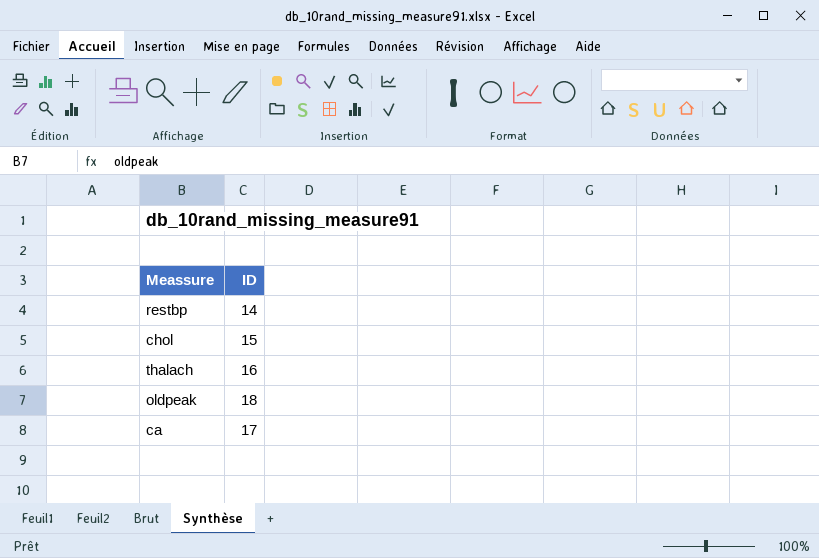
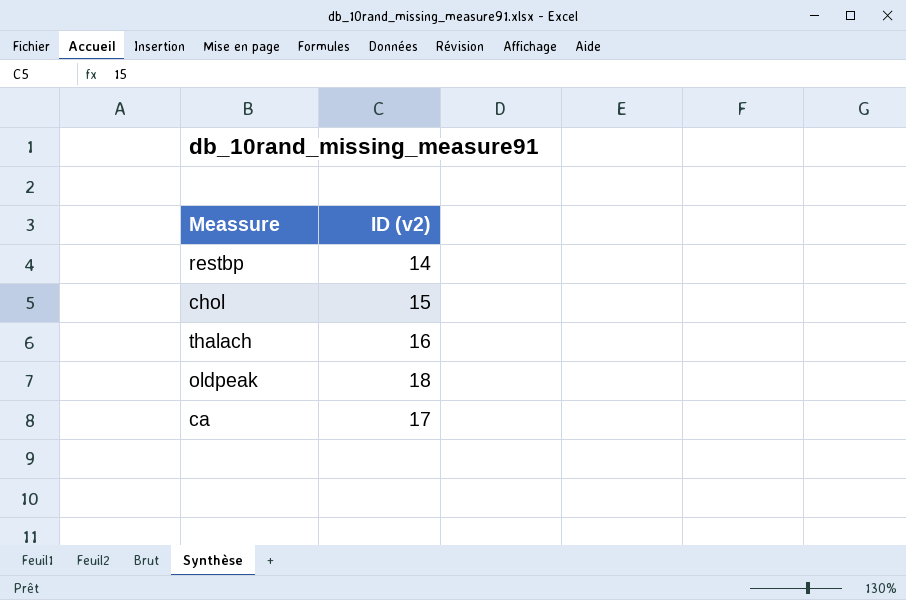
column name: ID -> ID (v2)

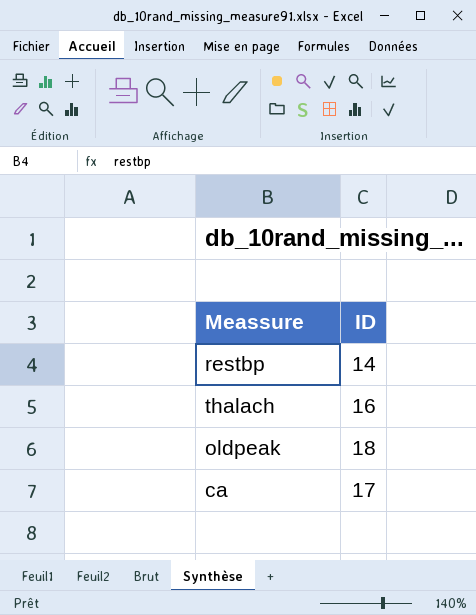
column name: ID (v2) -> ID
row chol: 15 -> none

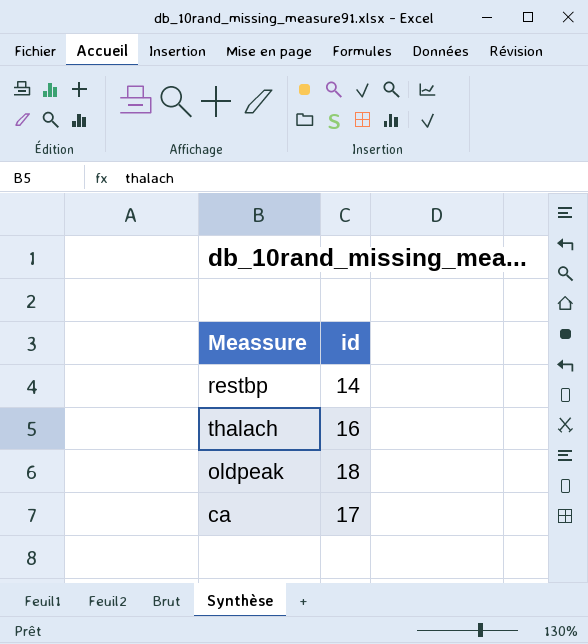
column name: ID -> id

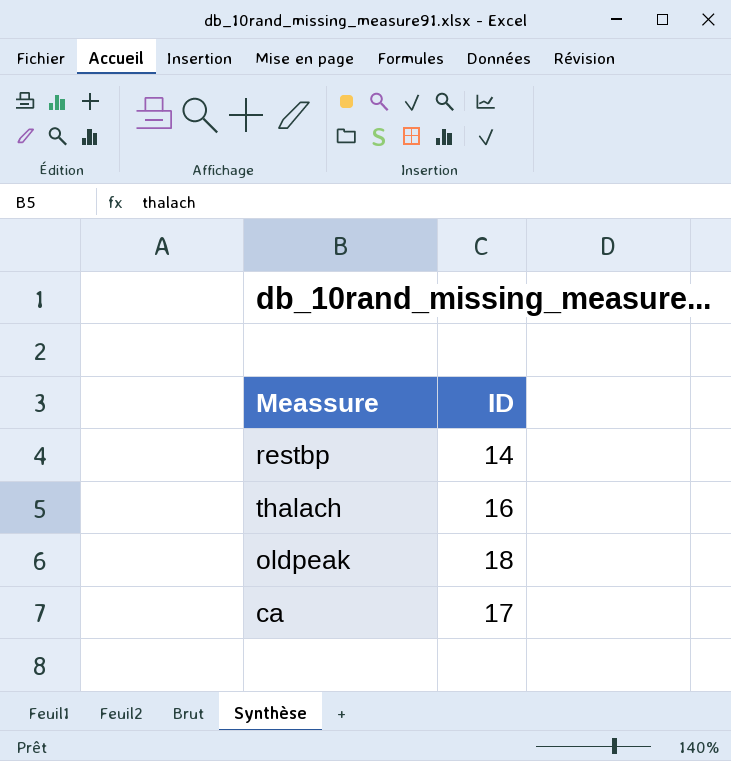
column name: id -> ID

